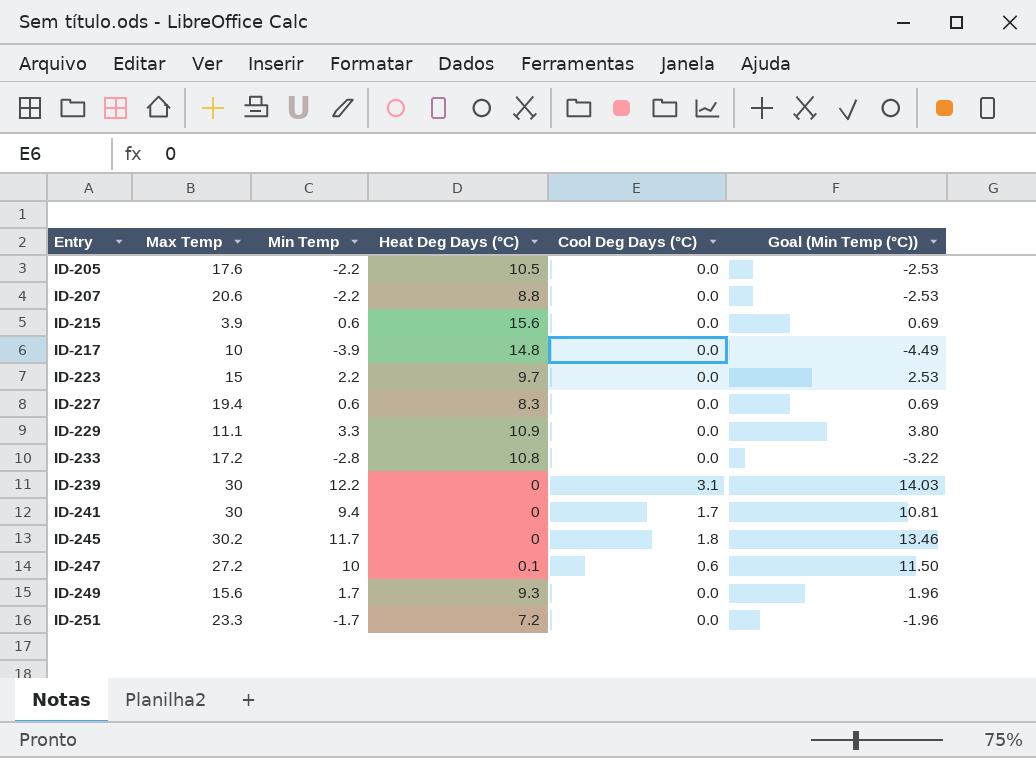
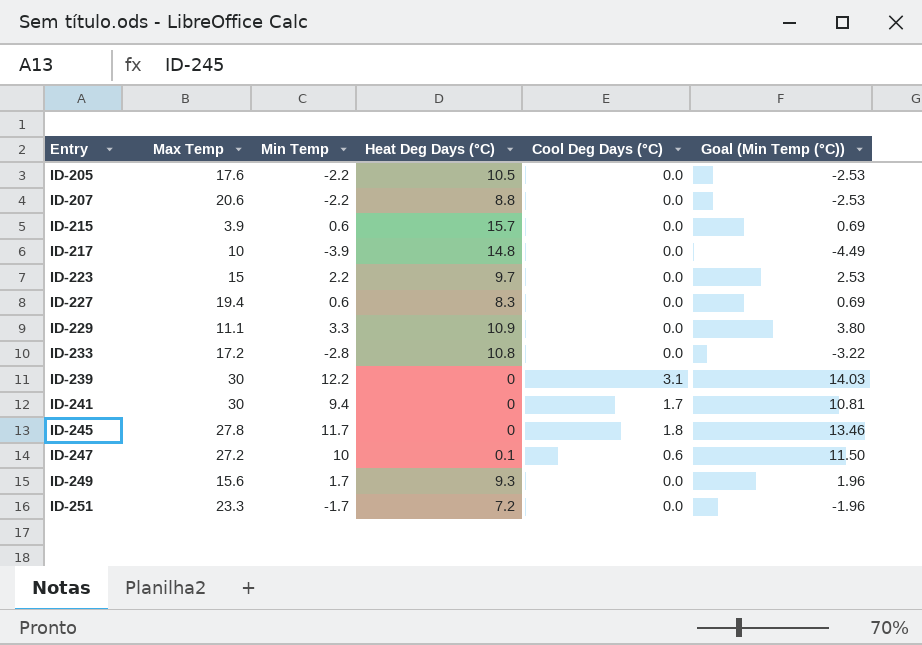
ID-215 | Heat Deg Days (°C): 15.6 -> 15.7
ID-245 | Max Temp: 30.2 -> 27.8

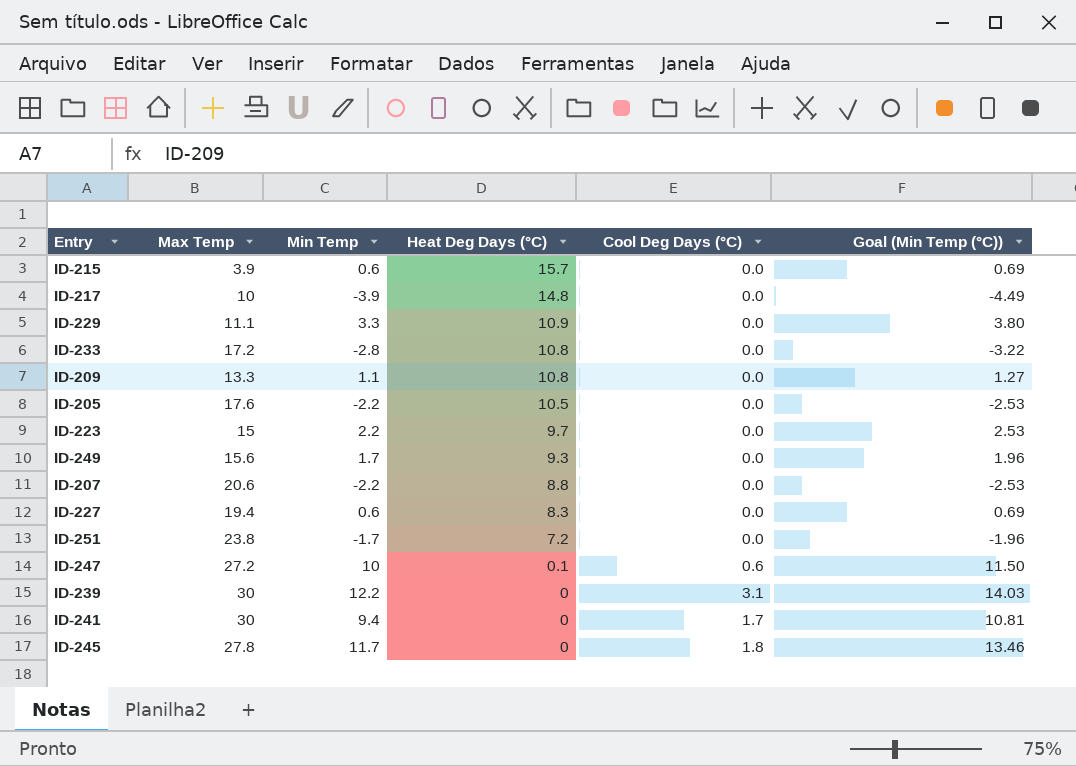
row order: Entry ascending -> Heat Deg Days (°C) descending
row ID-209: none -> 13.3 | 1.1 | 10.8 | 0.0 | 1.27
ID-251 | Max Temp: 23.3 -> 23.8

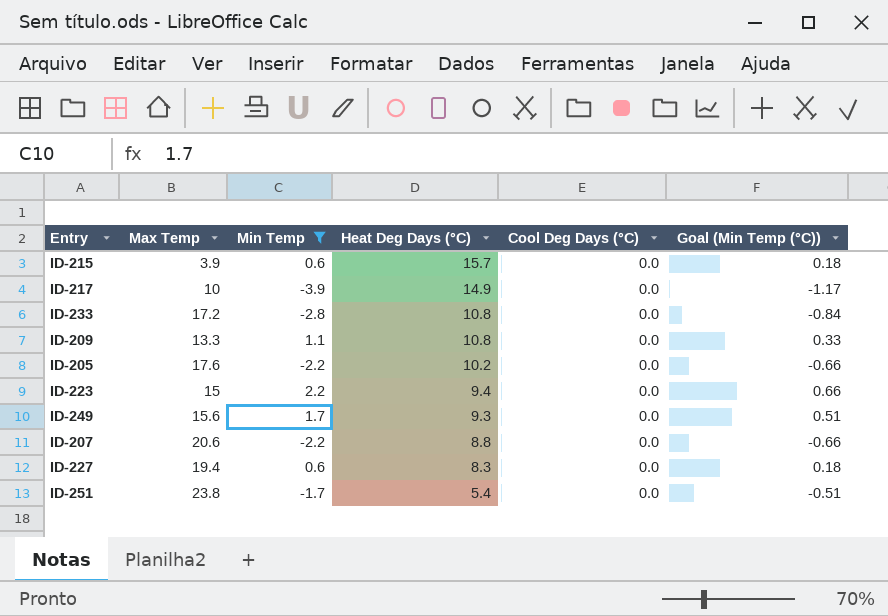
filter: none -> Min Temp <= 2.2
column Goal (Min Temp (°C)) | formula: [Min Temp] * 1.15 -> [Min Temp] * 0.3
ID-217 | Heat Deg Days (°C): 14.8 -> 14.9
ID-205 | Heat Deg Days (°C): 10.5 -> 10.2
ID-223 | Heat Deg Days (°C): 9.7 -> 9.4
ID-251 | Heat Deg Days (°C): 7.2 -> 5.4

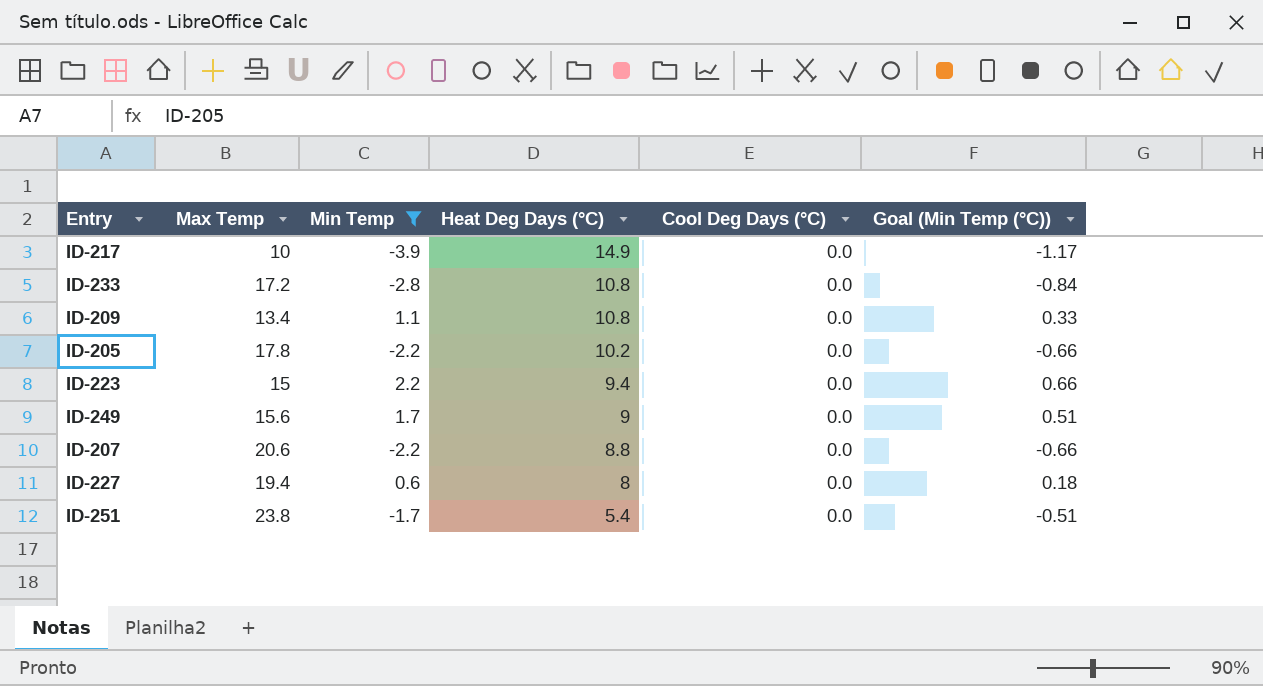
row ID-215: 3.9 | 0.6 | 15.7 | 0.0 | 0.18 -> none
ID-209 | Max Temp: 13.3 -> 13.4
ID-205 | Max Temp: 17.6 -> 17.8
ID-249 | Heat Deg Days (°C): 9.3 -> 9
ID-227 | Heat Deg Days (°C): 8.3 -> 8

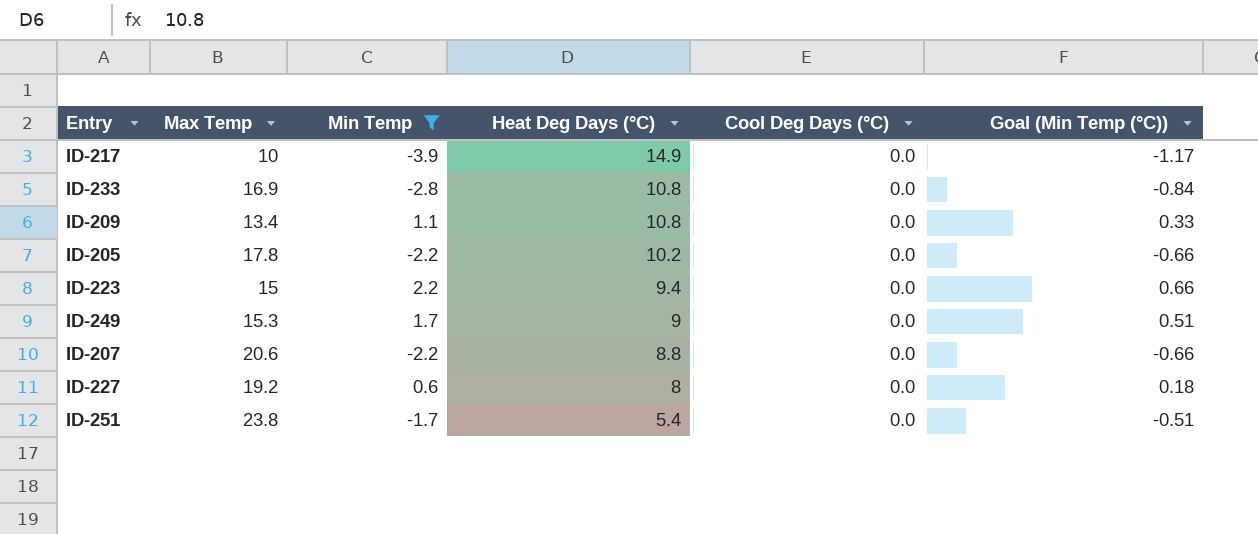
ID-233 | Max Temp: 17.2 -> 16.9
ID-249 | Max Temp: 15.6 -> 15.3
ID-227 | Max Temp: 19.4 -> 19.2

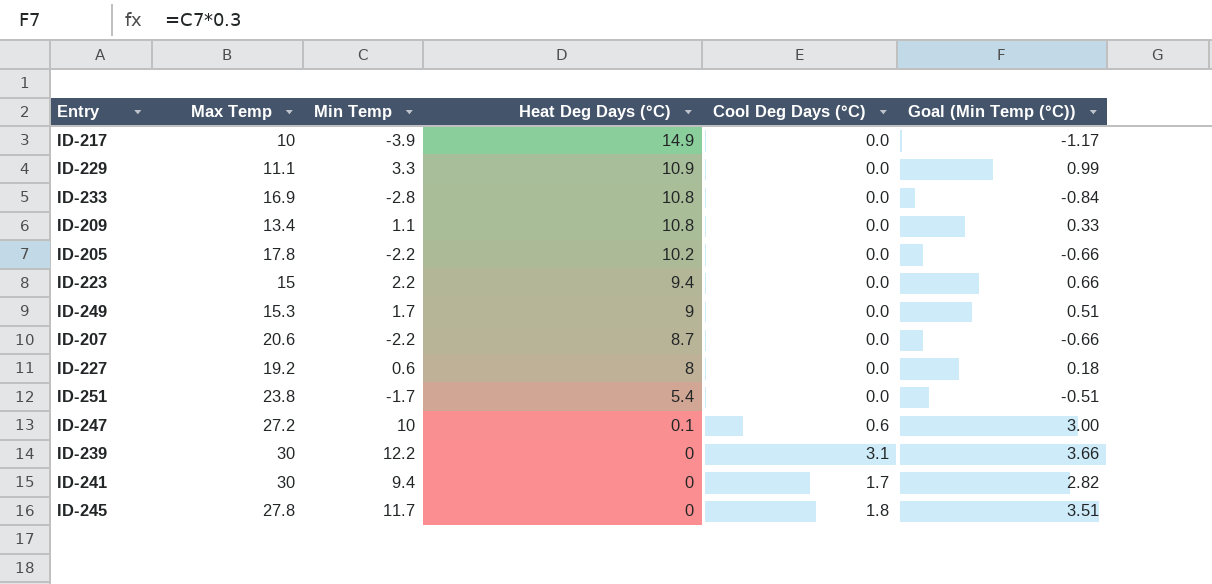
filter: Min Temp <= 2.2 -> none
ID-207 | Heat Deg Days (°C): 8.8 -> 8.7

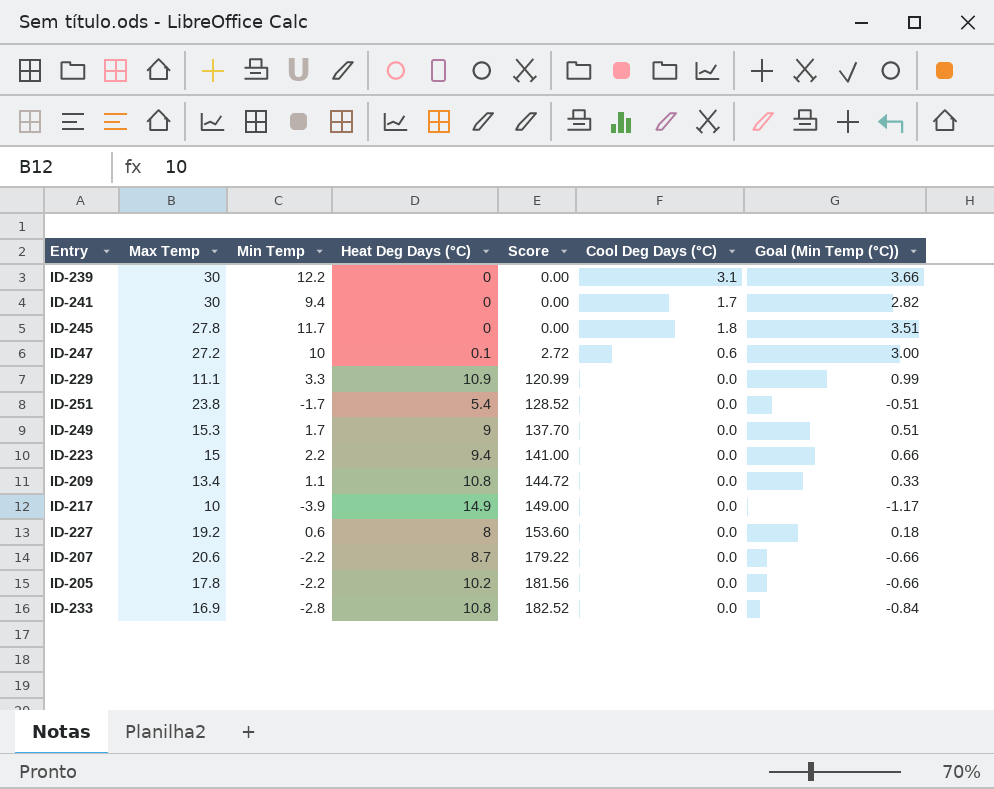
row order: Heat Deg Days (°C) descending -> Score ascending
column Score | formula: none -> [Max Temp] * [Heat Deg Days (°C)]

